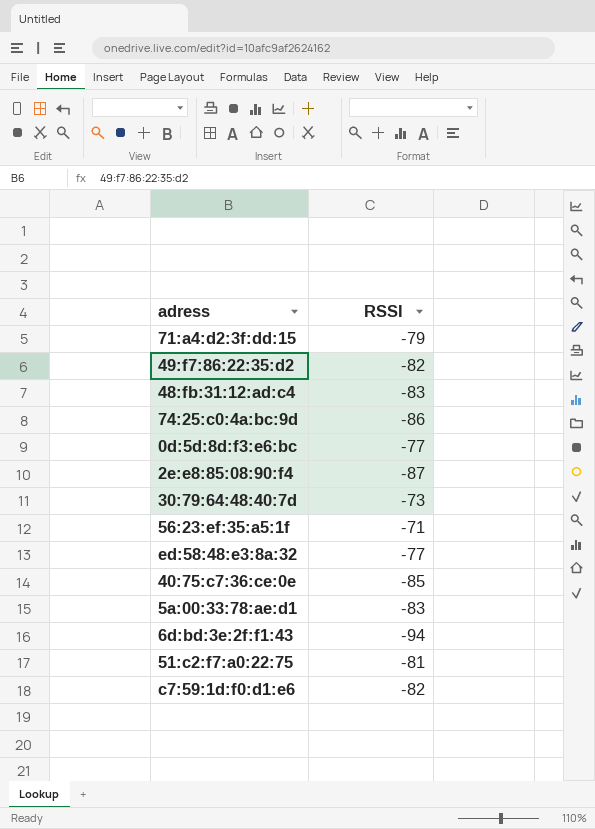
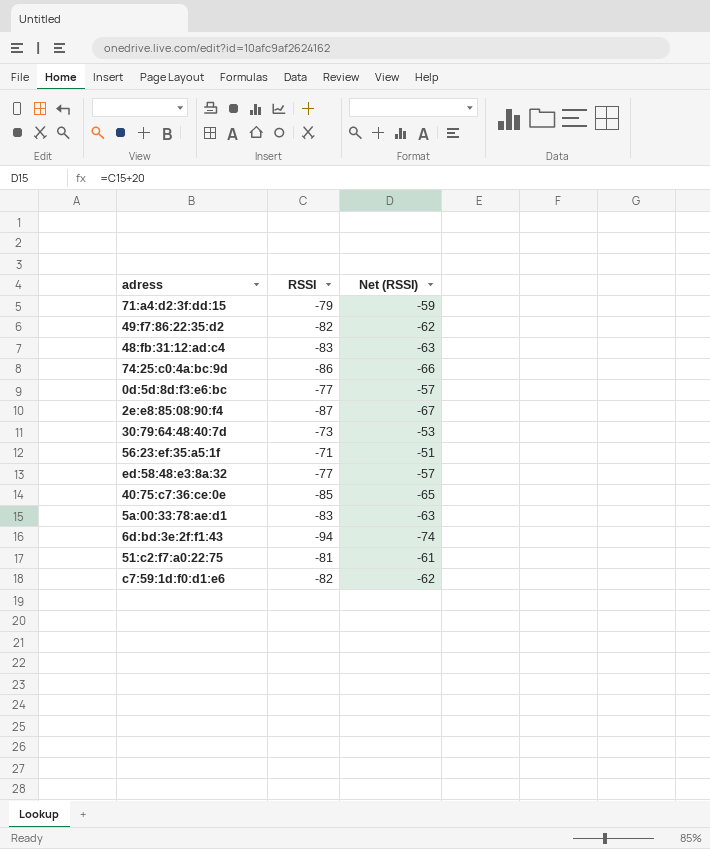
column Net (RSSI) | formula: none -> [RSSI] + 20

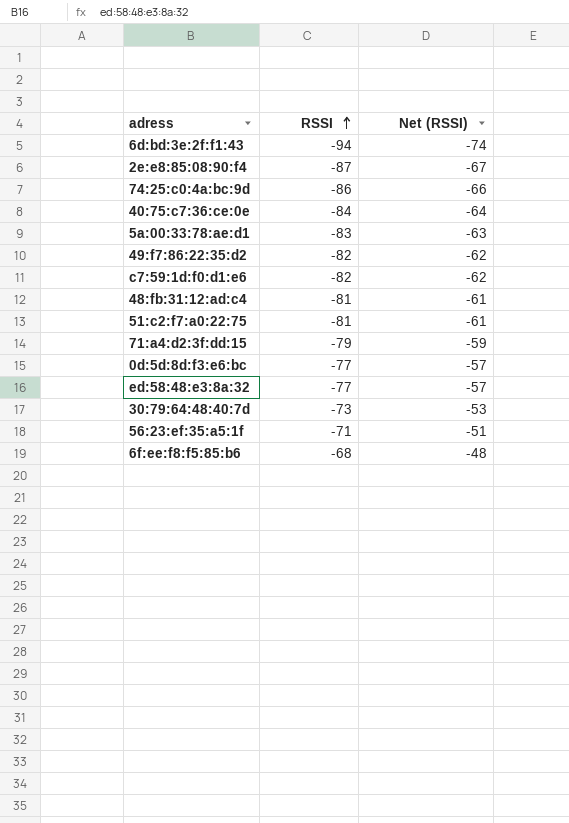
row order: none -> RSSI ascending
40:75:c7:36:ce:0e | RSSI: -85 -> -84
40:75:c7:36:ce:0e | Net (RSSI): -65 -> -64
48:fb:31:12:ad:c4 | RSSI: -83 -> -81
48:fb:31:12:ad:c4 | Net (RSSI): -63 -> -61
row 6f:ee:f8:f5:85:b6: none -> -68 | -48

